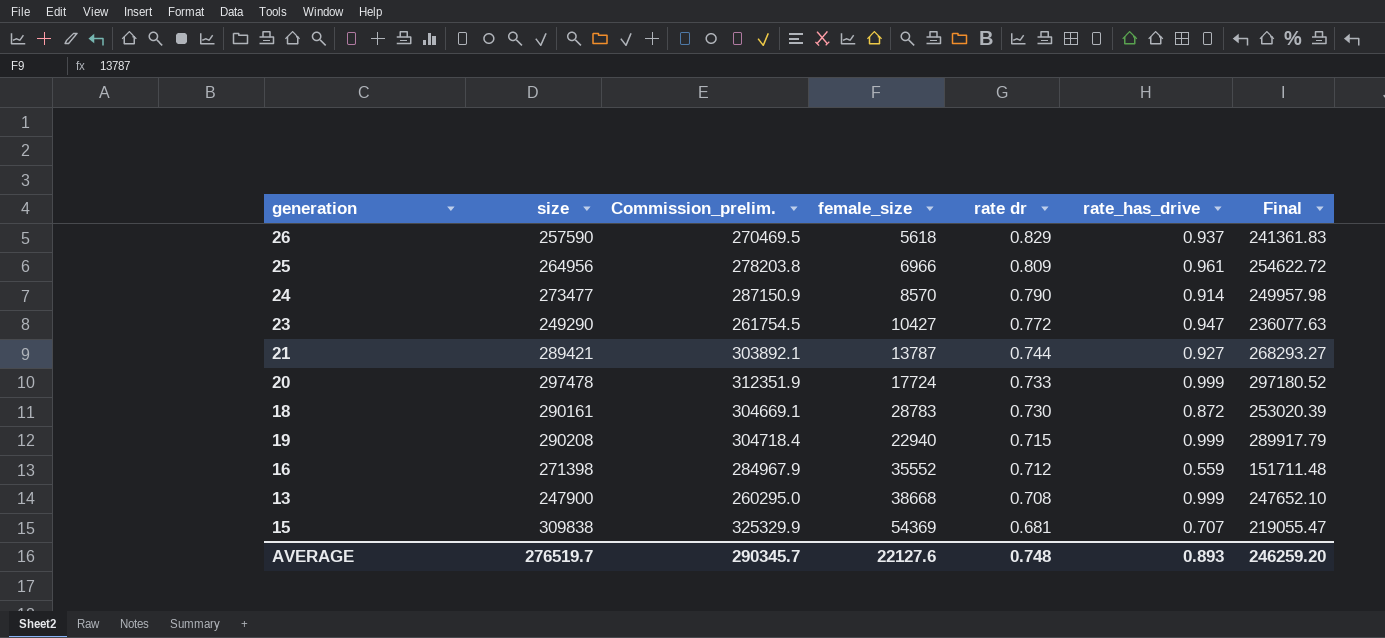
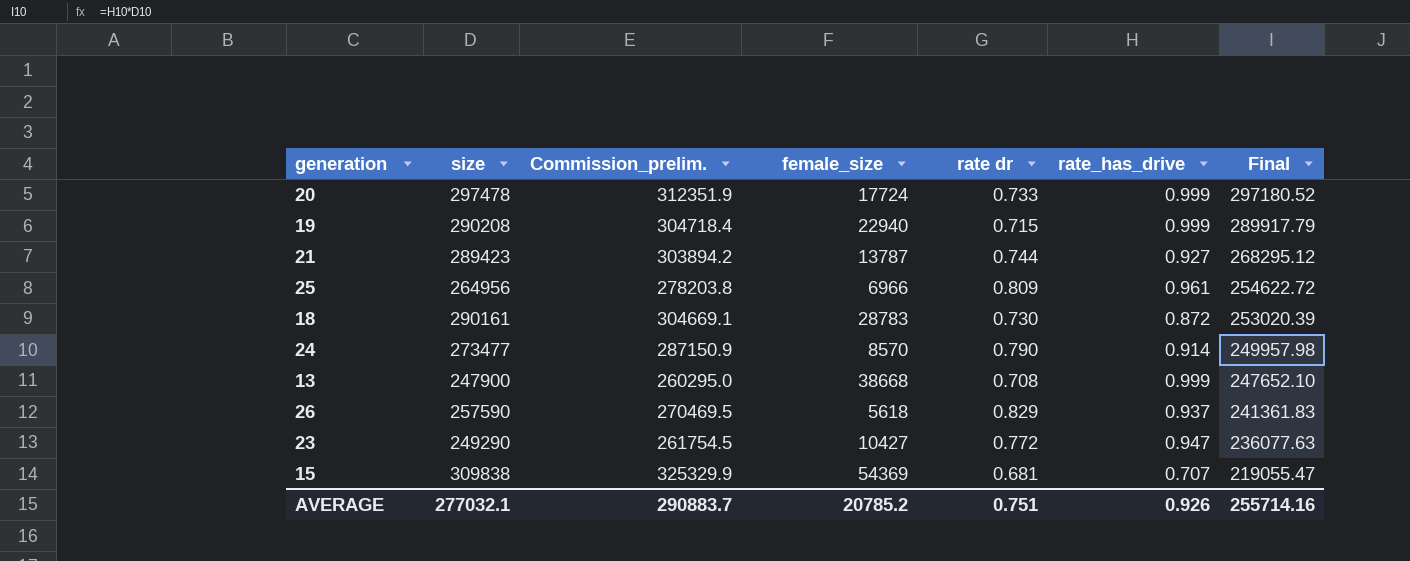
row order: rate dr descending -> Final descending
row 16: 271398 | 284967.9 | 35552 | 0.712 | 0.559 | 151711.48 -> none
21 | size: 289421 -> 289423
21 | Commission_prelim.: 303892.1 -> 303894.2
21 | Final: 268293.27 -> 268295.12
AVERAGE | size: 276519.7 -> 277032.1
AVERAGE | Commission_prelim.: 290345.7 -> 290883.7
AVERAGE | female_size: 22127.6 -> 20785.2
AVERAGE | rate dr: 0.748 -> 0.751
AVERAGE | rate_has_drive: 0.893 -> 0.926
AVERAGE | Final: 246259.20 -> 255714.16

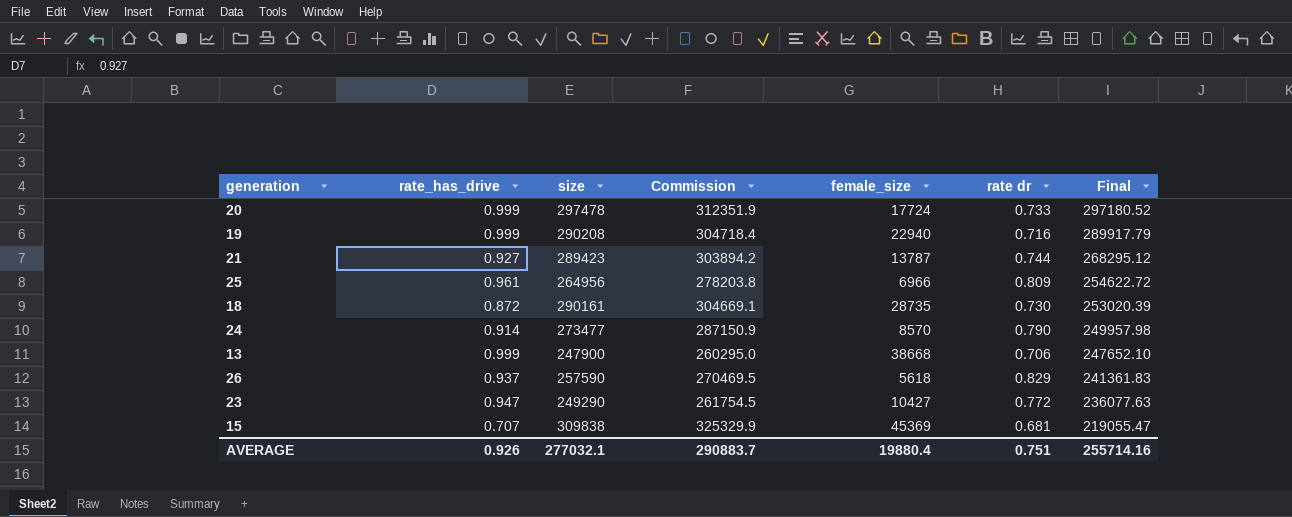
column rate_has_drive | position: 6 -> 2
column name: Commission_prelim. -> Commission
19 | rate dr: 0.715 -> 0.716
18 | female_size: 28783 -> 28735
13 | rate dr: 0.708 -> 0.706
15 | female_size: 54369 -> 45369
AVERAGE | female_size: 20785.2 -> 19880.4

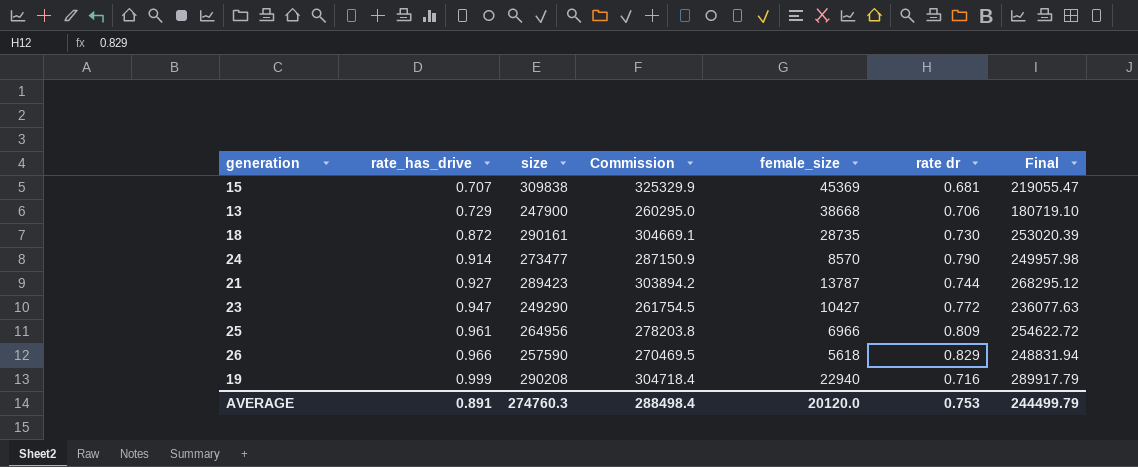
row order: Final descending -> rate_has_drive ascending
row 20: 0.999 | 297478 | 312351.9 | 17724 | 0.733 | 297180.52 -> none
13 | rate_has_drive: 0.999 -> 0.729
13 | Final: 247652.10 -> 180719.10
26 | rate_has_drive: 0.937 -> 0.966
26 | Final: 241361.83 -> 248831.94
AVERAGE | rate_has_drive: 0.926 -> 0.891
AVERAGE | size: 277032.1 -> 274760.3
AVERAGE | Commission: 290883.7 -> 288498.4
AVERAGE | female_size: 19880.4 -> 20120.0
AVERAGE | rate dr: 0.751 -> 0.753
AVERAGE | Final: 255714.16 -> 244499.79

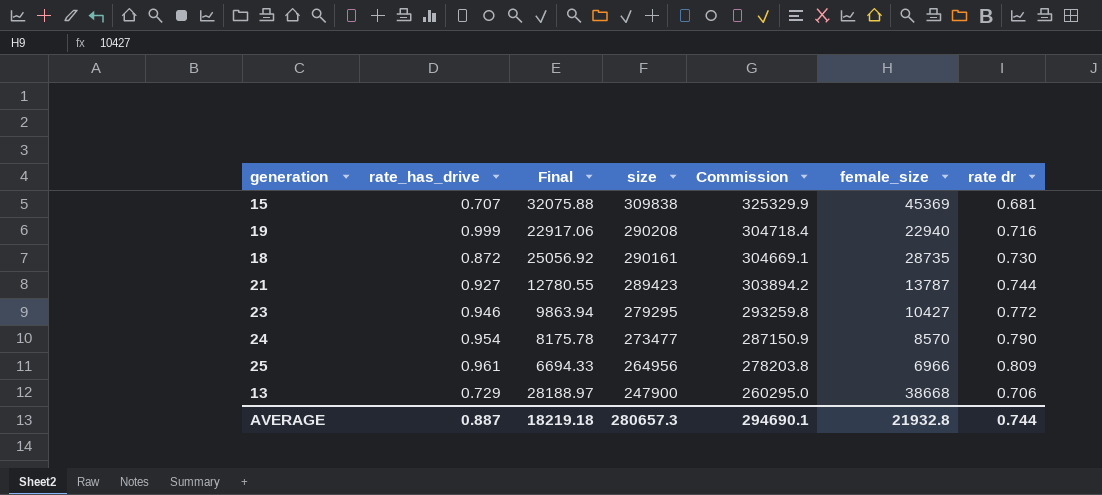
row order: rate_has_drive ascending -> size descending
column Final | formula: [rate_has_drive] * [size] -> [rate_has_drive] * [female_size]
column Final | position: 7 -> 3
row 26: 0.966 | 257590 | 270469.5 | 5618 | 0.829 | 248831.94 -> none
23 | rate_has_drive: 0.947 -> 0.946
23 | size: 249290 -> 279295
23 | Commission: 261754.5 -> 293259.8
24 | rate_has_drive: 0.914 -> 0.954
AVERAGE | rate_has_drive: 0.891 -> 0.887
AVERAGE | Final: 244499.79 -> 18219.18
AVERAGE | size: 274760.3 -> 280657.3
AVERAGE | Commission: 288498.4 -> 294690.1
AVERAGE | female_size: 20120.0 -> 21932.8
AVERAGE | rate dr: 0.753 -> 0.744

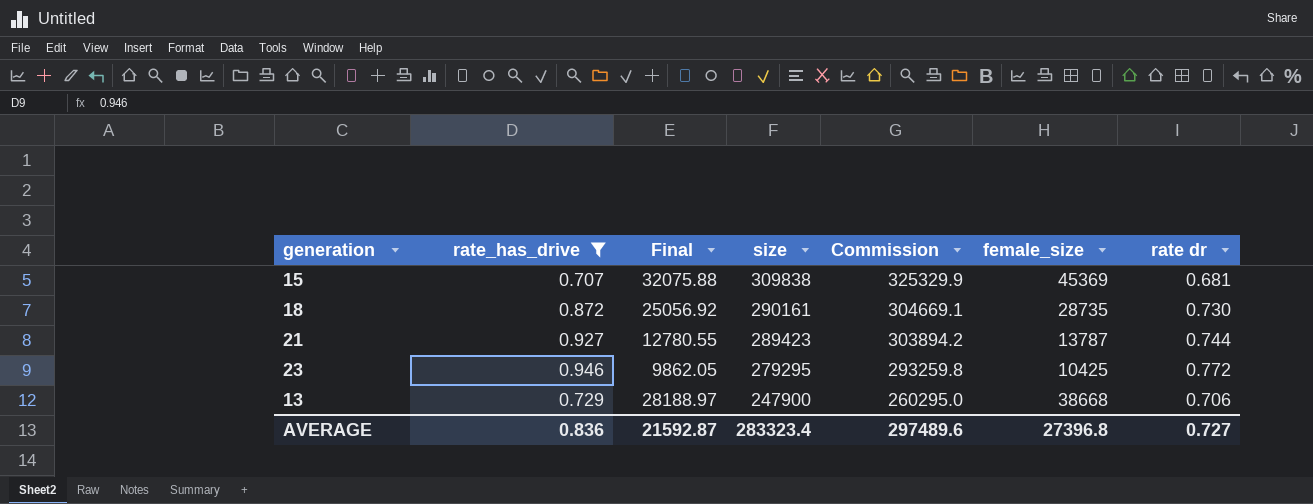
filter: none -> rate_has_drive <= 0.946
23 | Final: 9863.94 -> 9862.05
23 | female_size: 10427 -> 10425
AVERAGE | rate_has_drive: 0.887 -> 0.836
AVERAGE | Final: 18219.18 -> 21592.87
AVERAGE | size: 280657.3 -> 283323.4
AVERAGE | Commission: 294690.1 -> 297489.6
AVERAGE | female_size: 21932.8 -> 27396.8
AVERAGE | rate dr: 0.744 -> 0.727

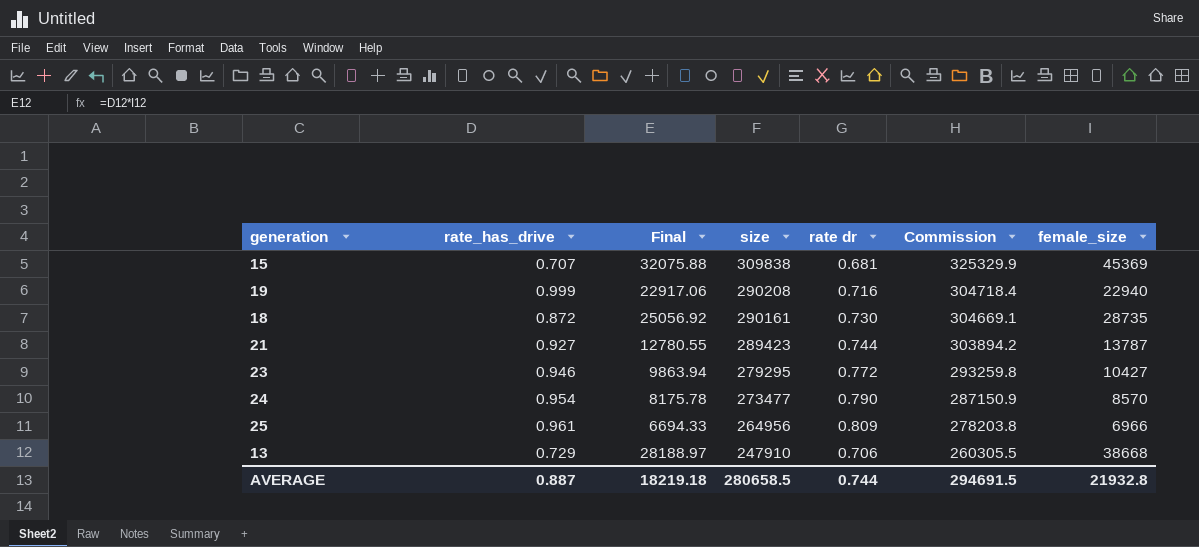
filter: rate_has_drive <= 0.946 -> none
column rate dr | position: 7 -> 5
23 | Final: 9862.05 -> 9863.94
23 | female_size: 10425 -> 10427
13 | size: 247900 -> 247910
13 | Commission: 260295.0 -> 260305.5
AVERAGE | rate_has_drive: 0.836 -> 0.887
AVERAGE | Final: 21592.87 -> 18219.18
AVERAGE | size: 283323.4 -> 280658.5
AVERAGE | rate dr: 0.727 -> 0.744
AVERAGE | Commission: 297489.6 -> 294691.5
AVERAGE | female_size: 27396.8 -> 21932.8

